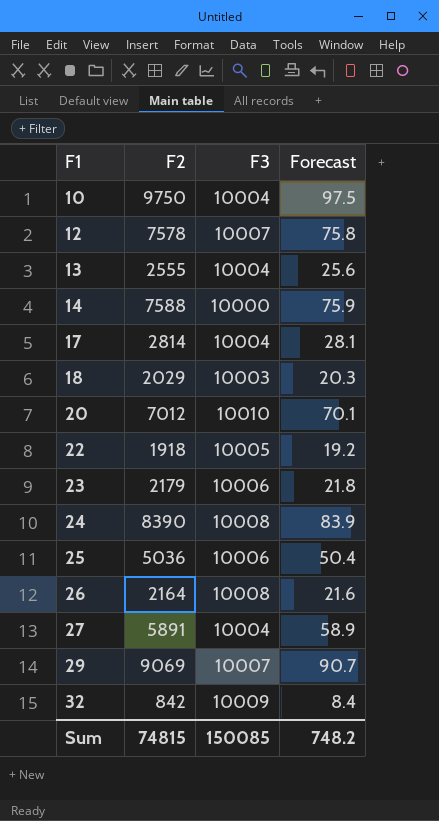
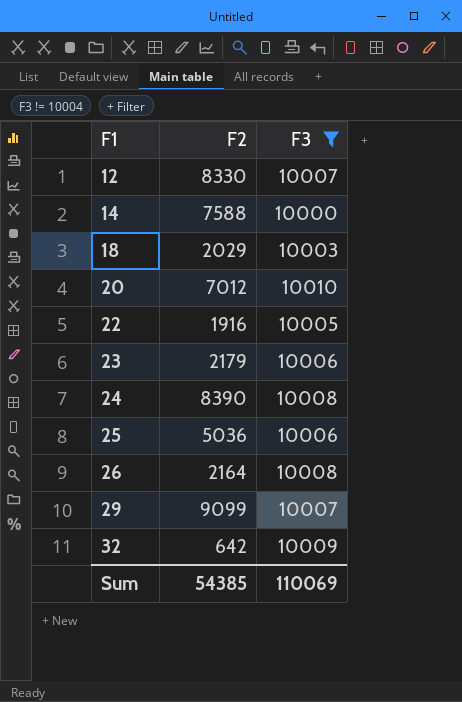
filter: none -> F3 != 10004
column Forecast | formula: [F2] * 0.01 -> none
12 | F2: 7578 -> 8330
22 | F2: 1918 -> 1916
29 | F2: 9069 -> 9099
32 | F2: 842 -> 642
Sum | F2: 74815 -> 54385
Sum | F3: 150085 -> 110069

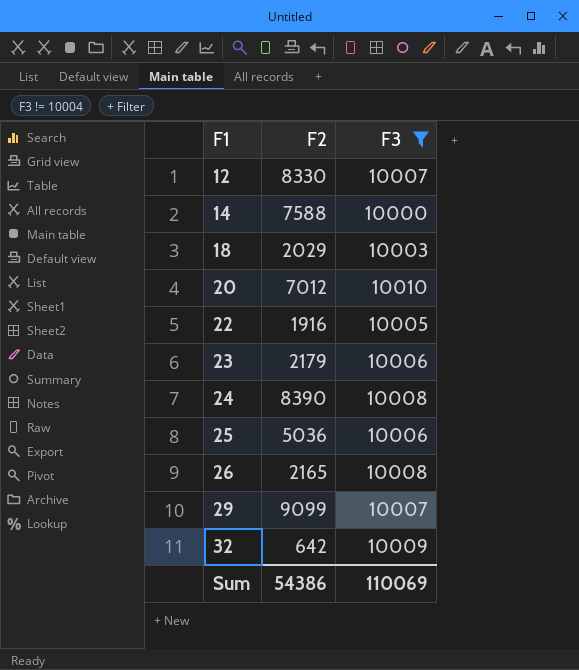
26 | F2: 2164 -> 2165
Sum | F2: 54385 -> 54386

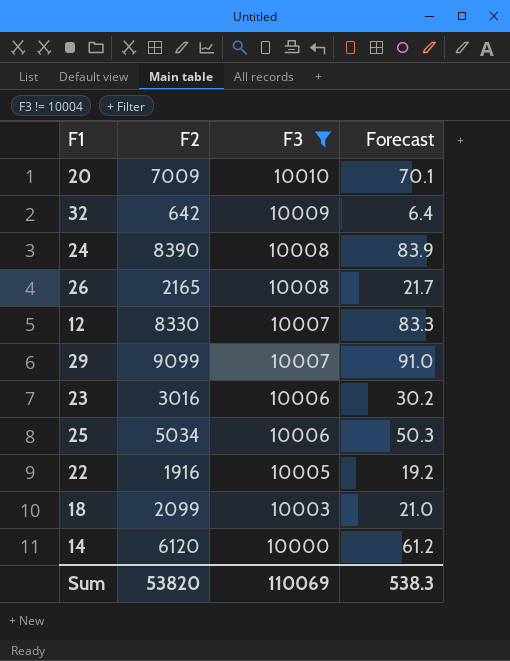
row order: F1 ascending -> F3 descending
column Forecast | formula: none -> [F2] * 0.01
20 | F2: 7012 -> 7009
23 | F2: 2179 -> 3016
25 | F2: 5036 -> 5034
18 | F2: 2029 -> 2099
14 | F2: 7588 -> 6120
Sum | F2: 54386 -> 53820

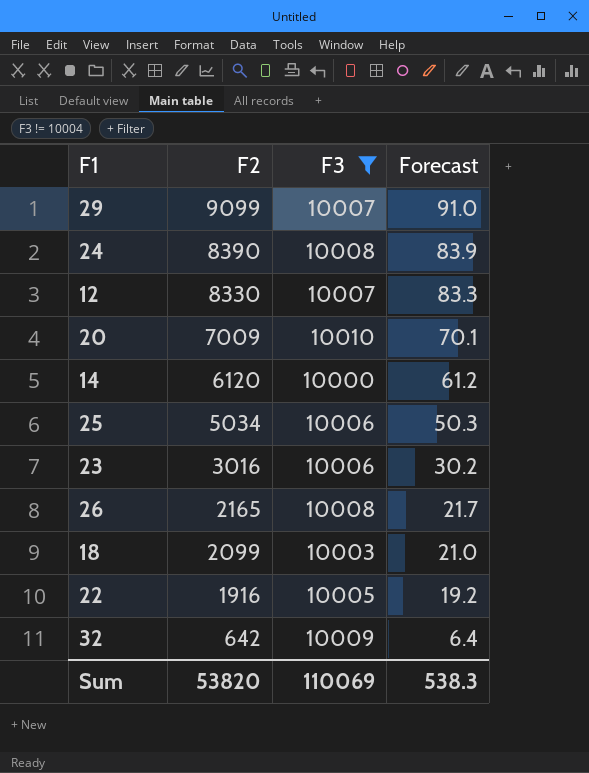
row order: F3 descending -> F2 descending

